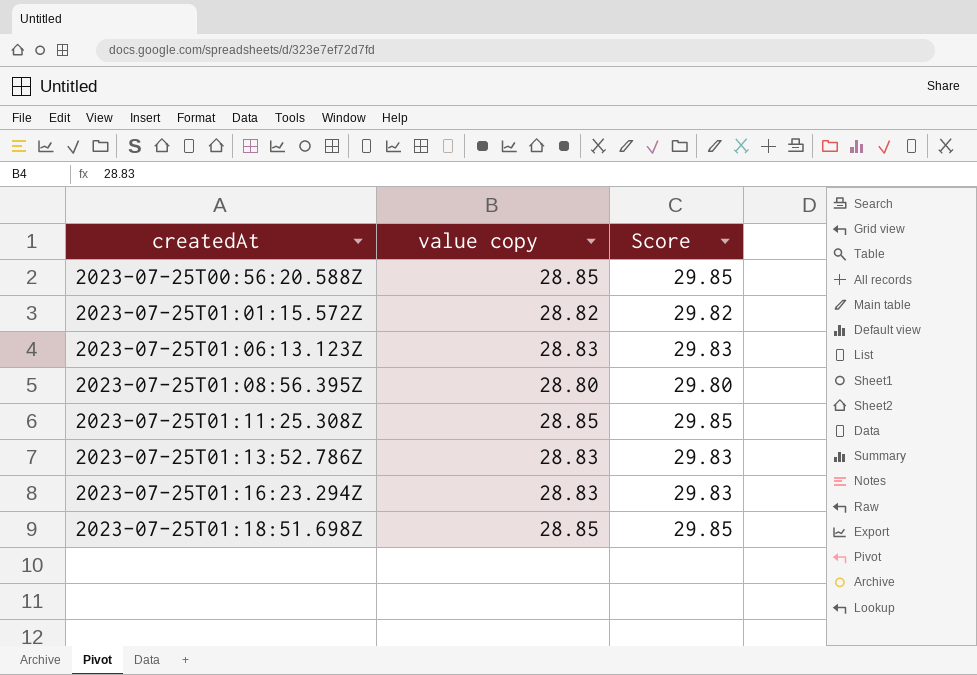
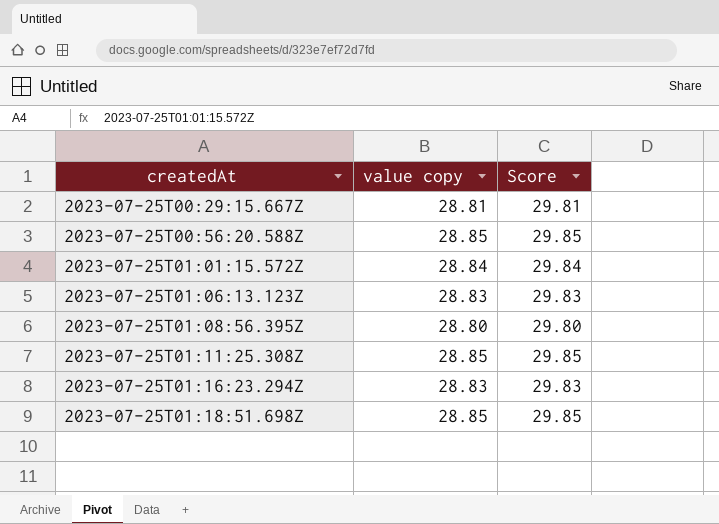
row 2023-07-25T01:13:52.786Z: 28.83 | 29.83 -> none
row 2023-07-25T00:29:15.667Z: none -> 28.81 | 29.81
2023-07-25T01:01:15.572Z | value copy: 28.82 -> 28.84
2023-07-25T01:01:15.572Z | Score: 29.82 -> 29.84

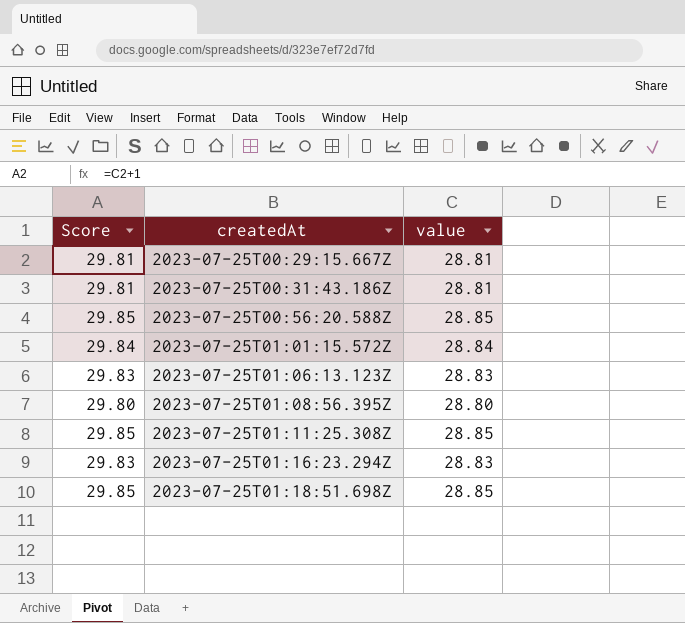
column Score | position: 3 -> 1
column name: value copy -> value
row 2023-07-25T00:31:43.186Z: none -> 29.81 | 28.81

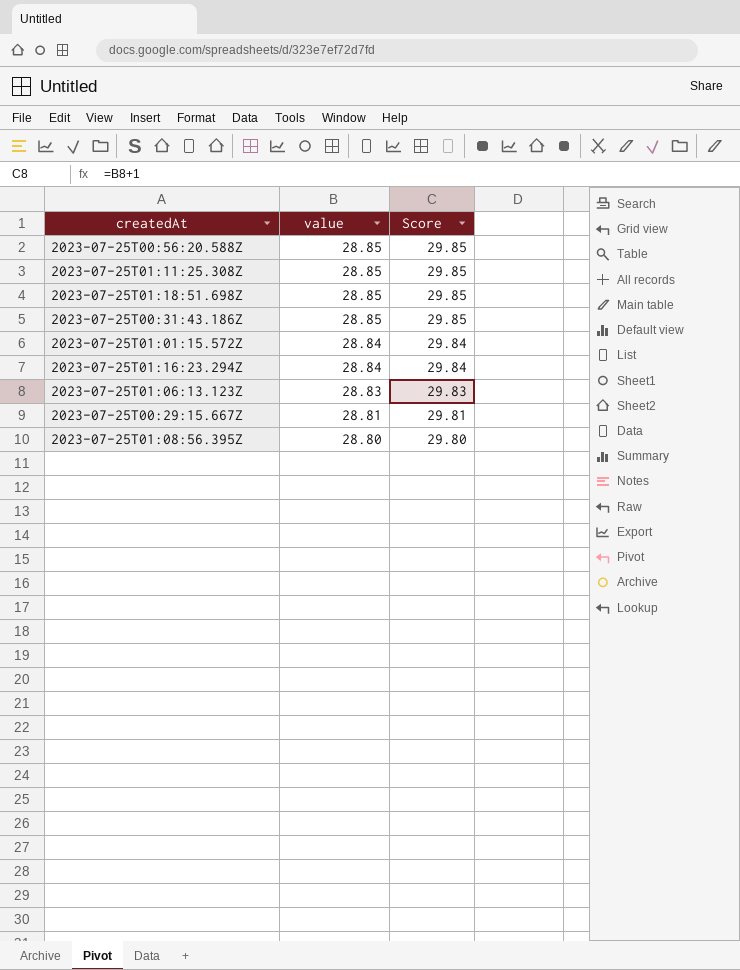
row order: createdAt ascending -> value descending
column Score | position: 1 -> 3
2023-07-25T00:31:43.186Z | value: 28.81 -> 28.85
2023-07-25T00:31:43.186Z | Score: 29.81 -> 29.85
2023-07-25T01:16:23.294Z | value: 28.83 -> 28.84
2023-07-25T01:16:23.294Z | Score: 29.83 -> 29.84

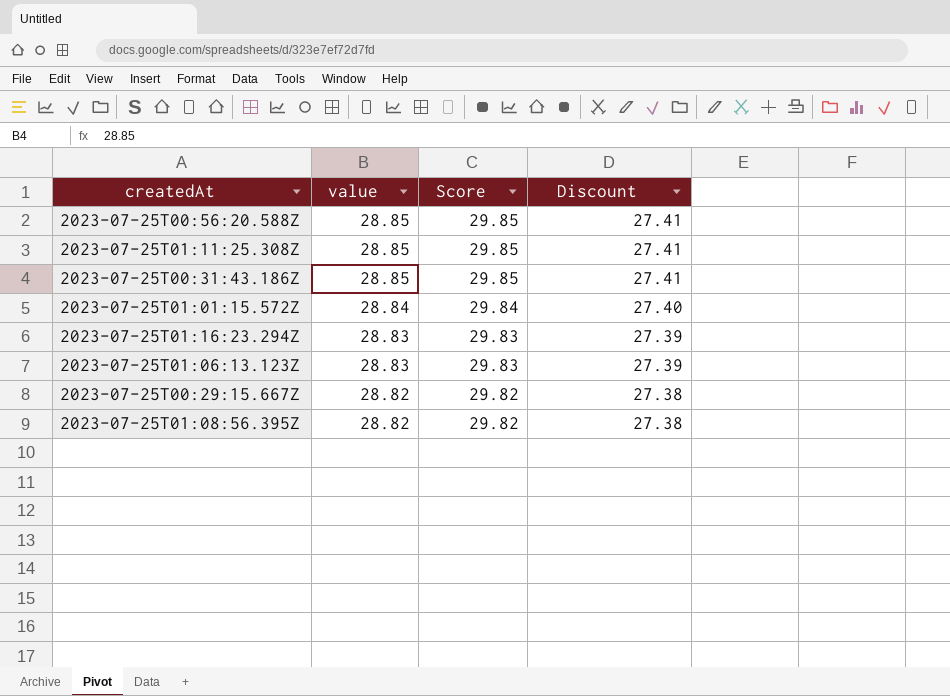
column Discount | formula: none -> [value] * 0.95
row 2023-07-25T01:18:51.698Z: 28.85 | 29.85 -> none
2023-07-25T01:16:23.294Z | value: 28.84 -> 28.83
2023-07-25T01:16:23.294Z | Score: 29.84 -> 29.83
2023-07-25T00:29:15.667Z | value: 28.81 -> 28.82
2023-07-25T00:29:15.667Z | Score: 29.81 -> 29.82
2023-07-25T01:08:56.395Z | value: 28.80 -> 28.82
2023-07-25T01:08:56.395Z | Score: 29.80 -> 29.82

